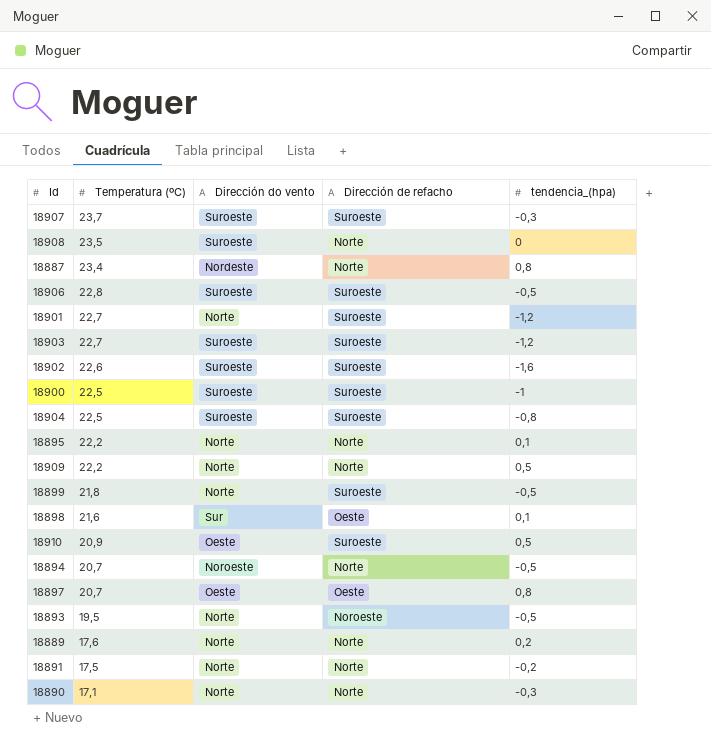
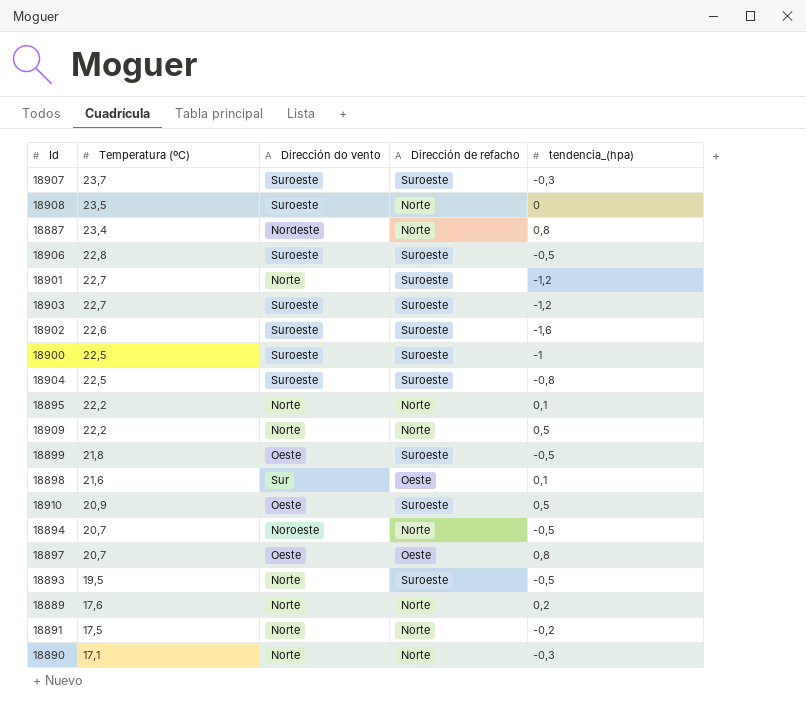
18899 | Dirección do vento: Norte -> Oeste
18893 | Dirección de refacho: Noroeste -> Suroeste

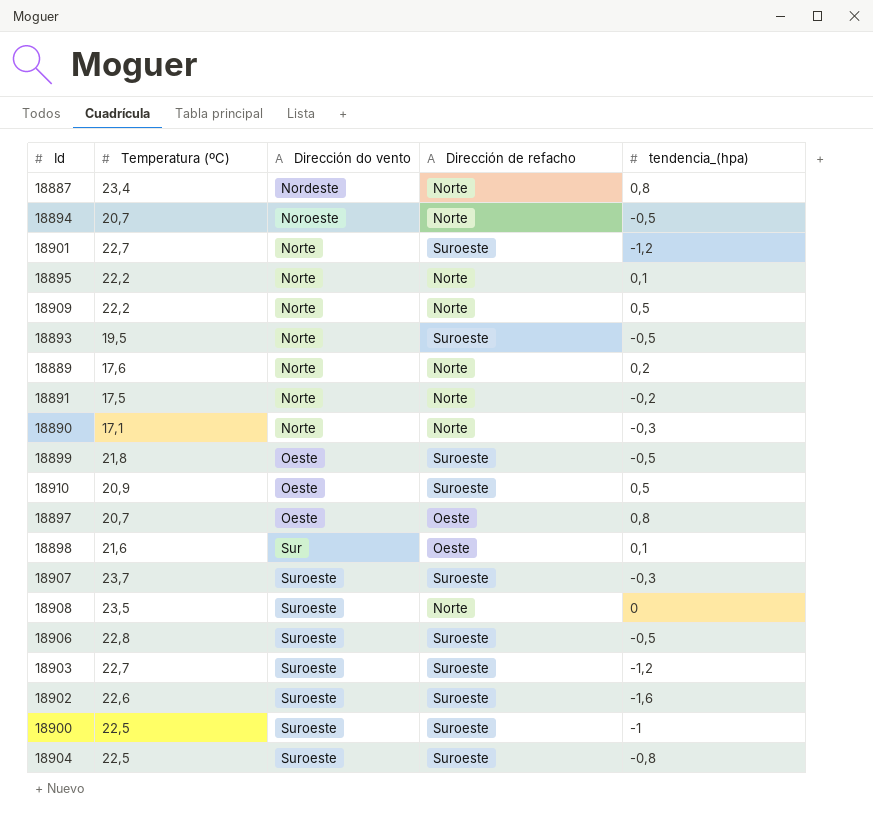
row order: Temperatura (ºC) descending -> Dirección do vento ascending

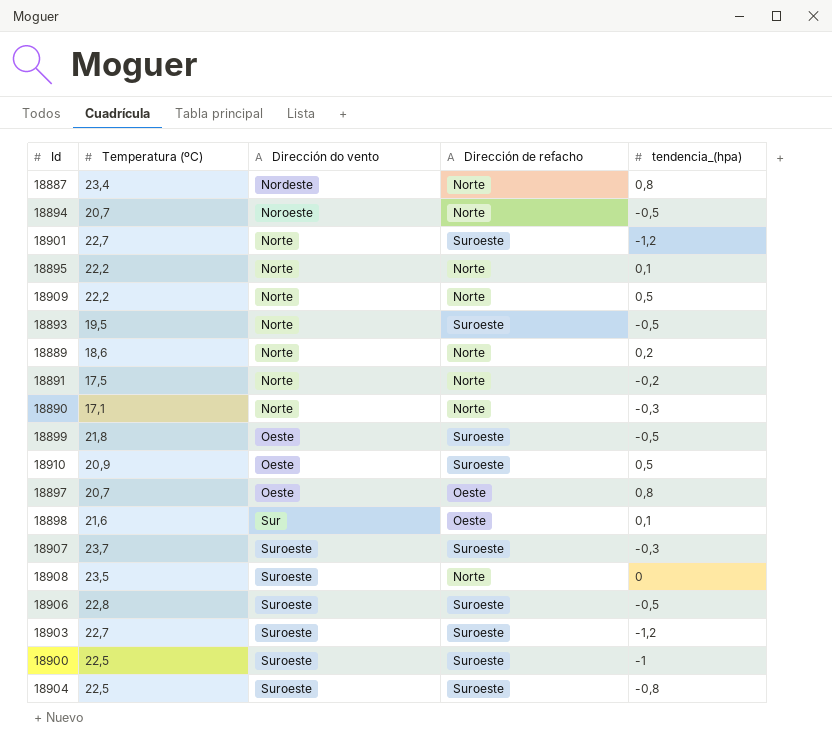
row 18902: 22,6 | Suroeste | Suroeste | -1,6 -> none
18889 | Temperatura (ºC): 17,6 -> 18,6

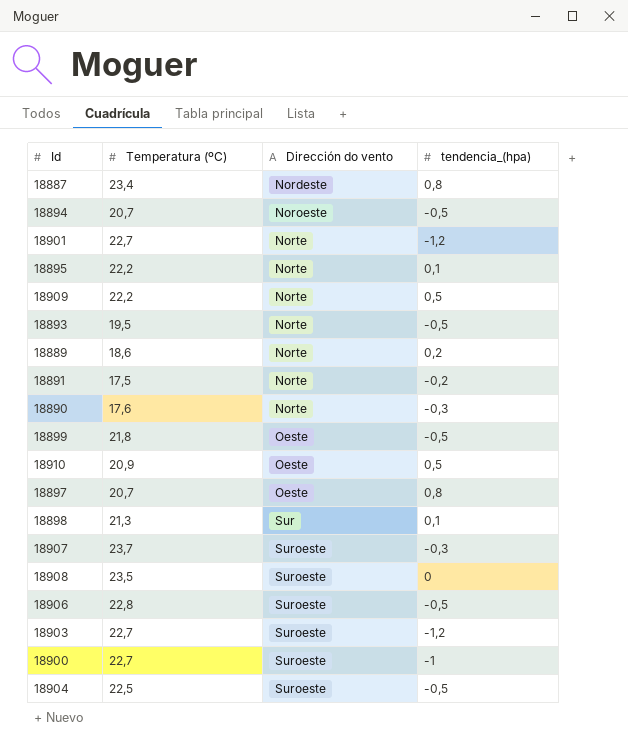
column Dirección de refacho | position: 4 -> none
18890 | Temperatura (ºC): 17,1 -> 17,6
18898 | Temperatura (ºC): 21,6 -> 21,3
18900 | Temperatura (ºC): 22,5 -> 22,7
18904 | tendencia_(hpa): -0,8 -> -0,5

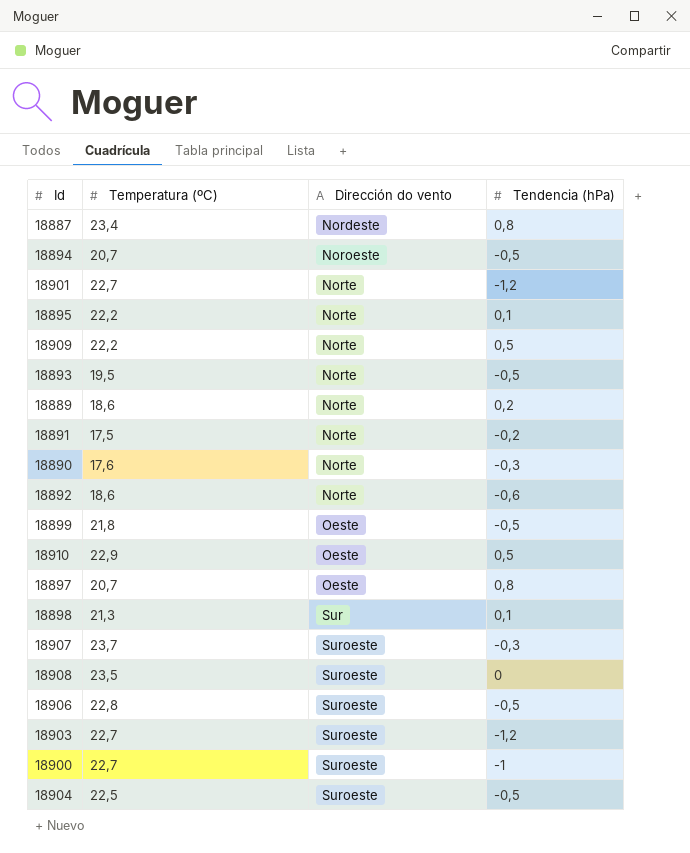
column name: tendencia_(hpa) -> Tendencia (hPa)
row 18892: none -> 18,6 | Norte | -0,6
18910 | Temperatura (ºC): 20,9 -> 22,9

